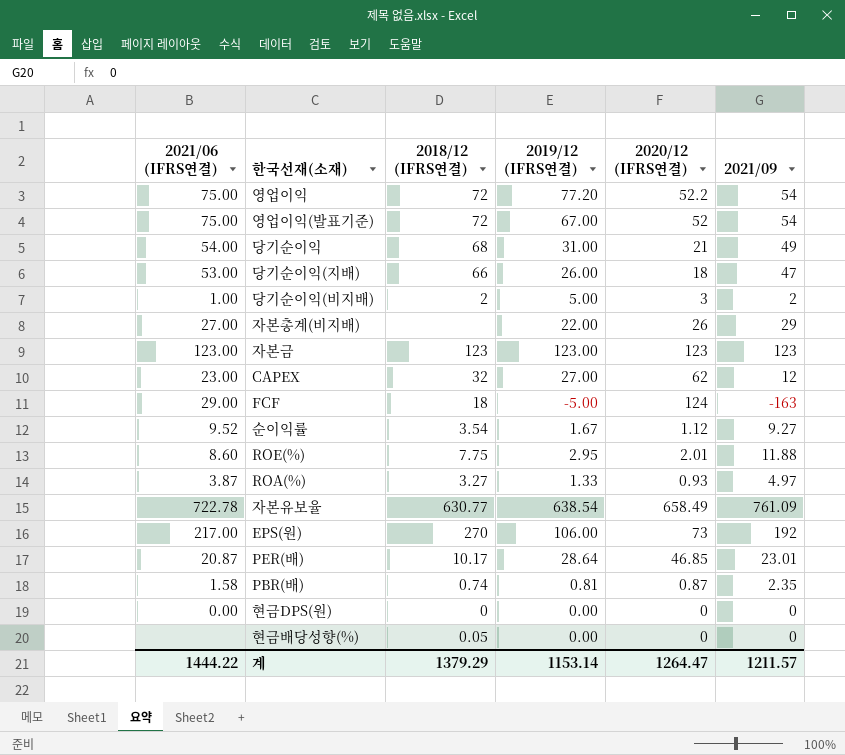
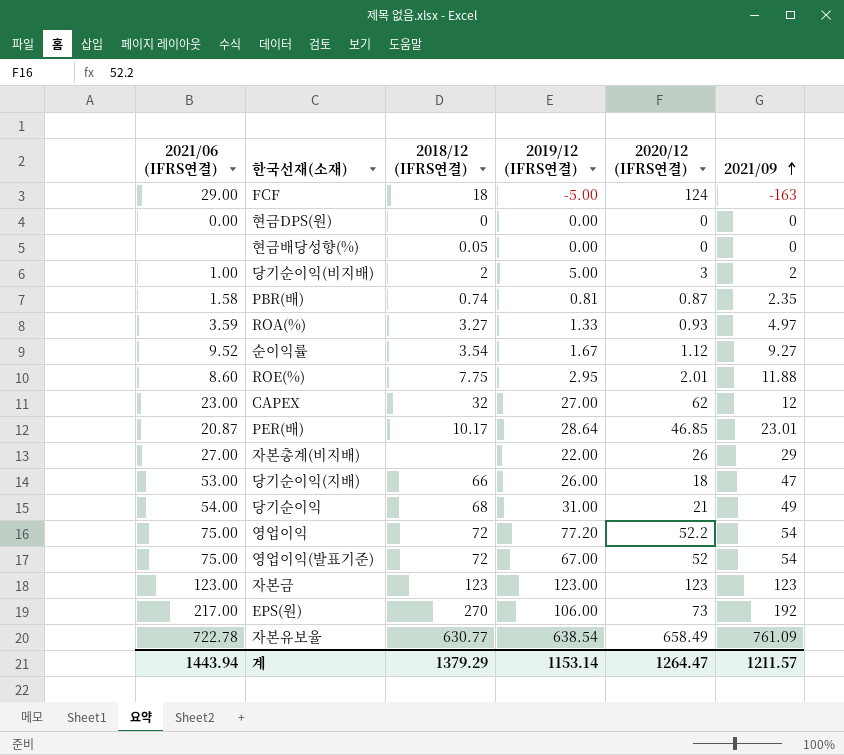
row order: none -> 2021/09 ascending
ROA(%) | 2021/06 (IFRS연결): 3.87 -> 3.59
계 | 2021/06 (IFRS연결): 1444.22 -> 1443.94

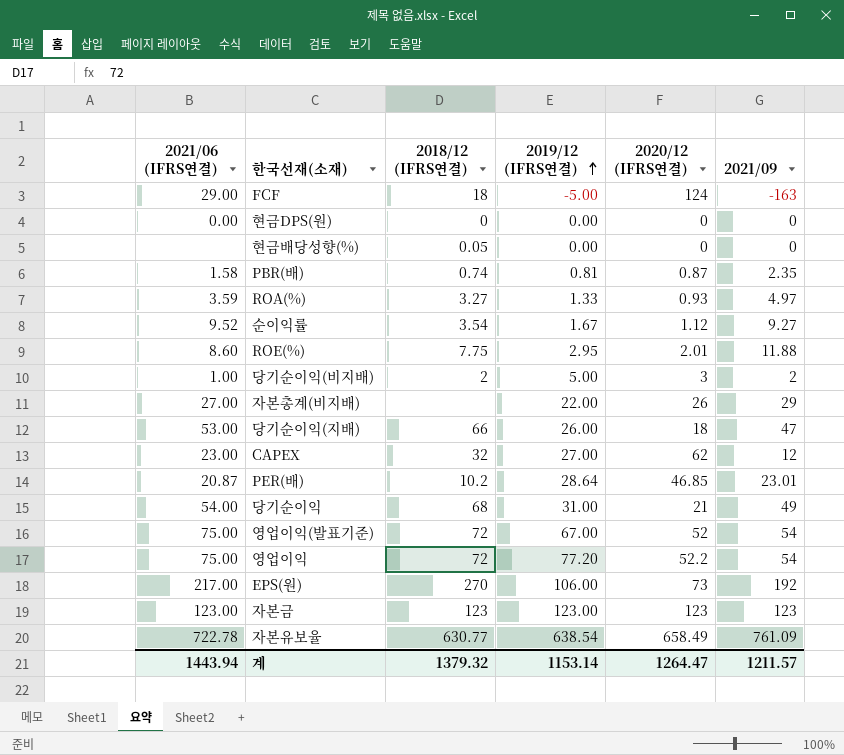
row order: 2021/09 ascending -> 2019/12 (IFRS연결) ascending
PER(배) | 2018/12 (IFRS연결): 10.17 -> 10.2
계 | 2018/12 (IFRS연결): 1379.29 -> 1379.32

